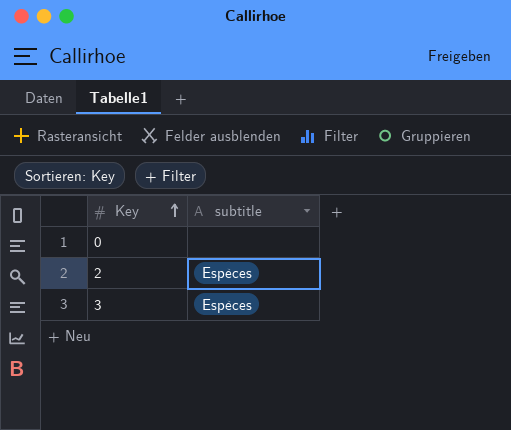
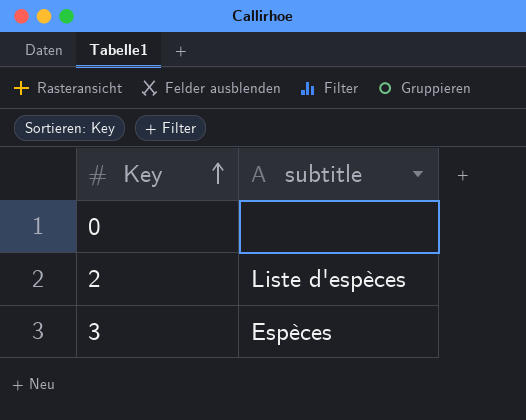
2 | subtitle: Espèces -> Liste d'espèces

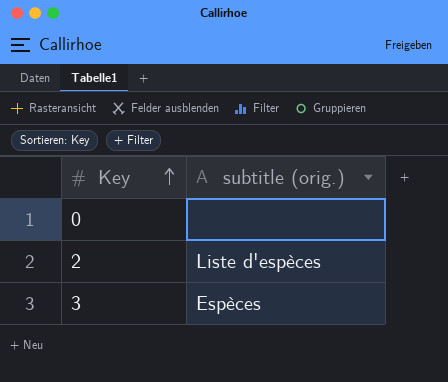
column name: subtitle -> subtitle (orig.)

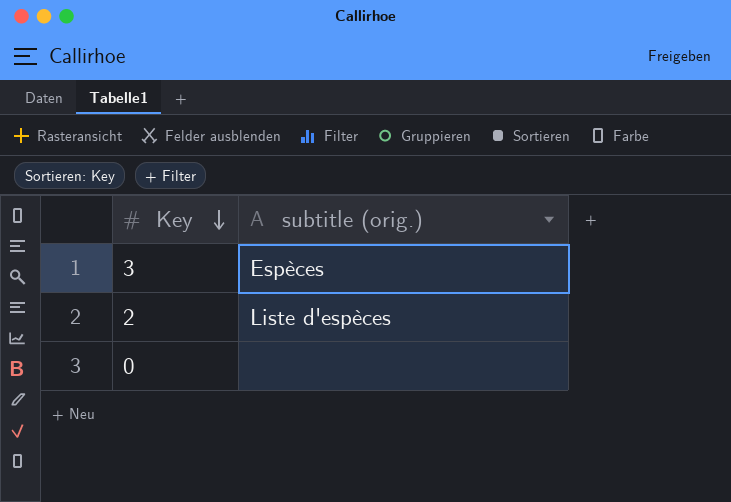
row order: Key ascending -> Key descending

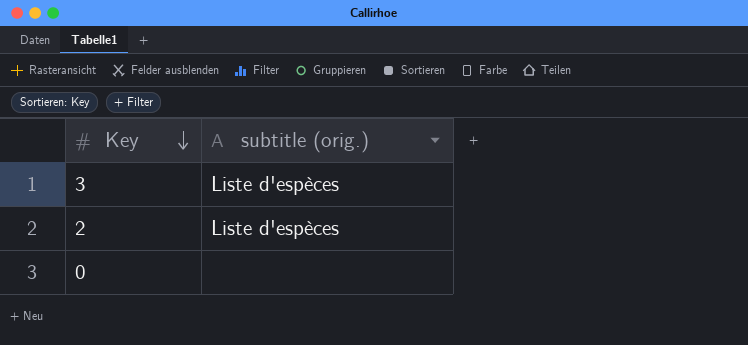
3 | subtitle (orig.): Espèces -> Liste d'espèces

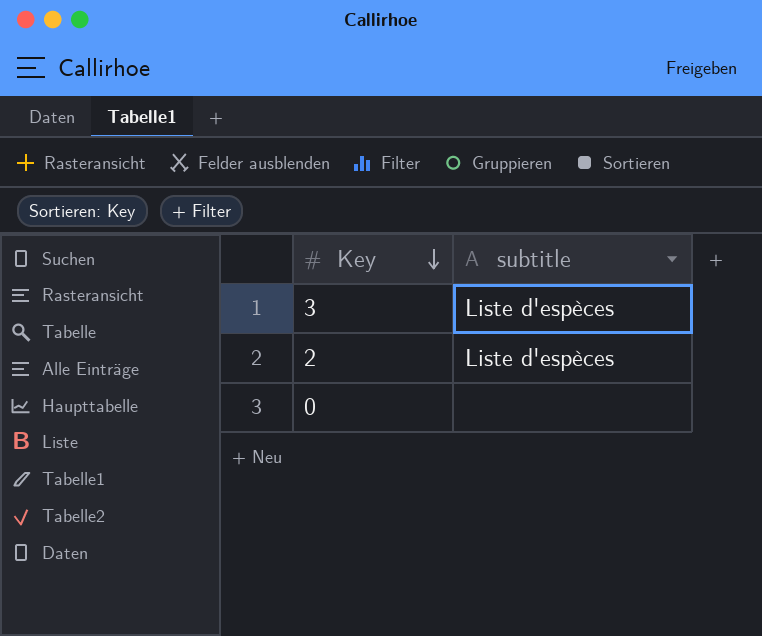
column name: subtitle (orig.) -> subtitle

